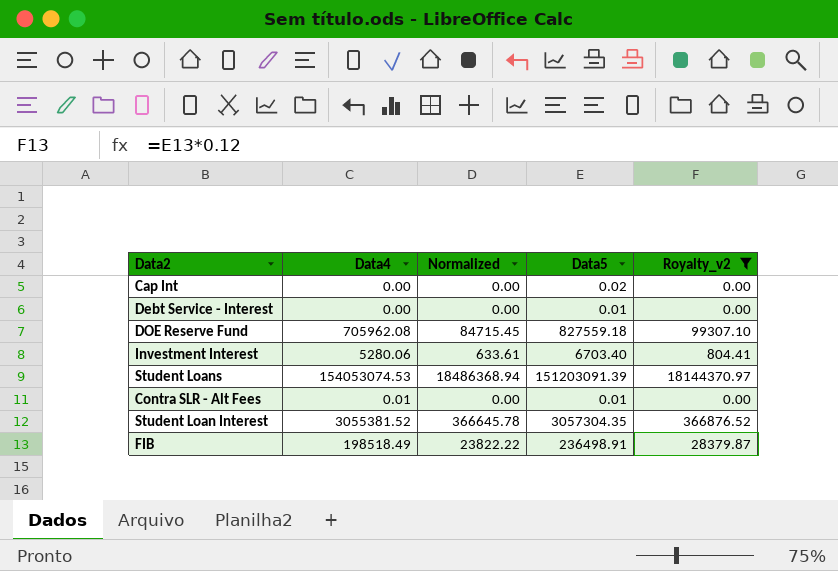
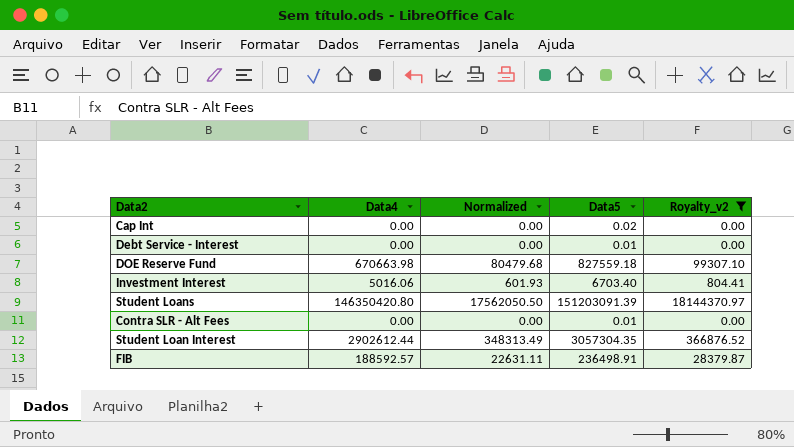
DOE Reserve Fund | Data4: 705962.08 -> 670663.98
DOE Reserve Fund | Normalized: 84715.45 -> 80479.68
Investment Interest | Data4: 5280.06 -> 5016.06
Investment Interest | Normalized: 633.61 -> 601.93
Student Loans | Data4: 154053074.53 -> 146350420.80
Student Loans | Normalized: 18486368.94 -> 17562050.50
Contra SLR - Alt Fees | Data4: 0.01 -> 0.00
Student Loan Interest | Data4: 3055381.52 -> 2902612.44
Student Loan Interest | Normalized: 366645.78 -> 348313.49
FIB | Data4: 198518.49 -> 188592.57
FIB | Normalized: 23822.22 -> 22631.11

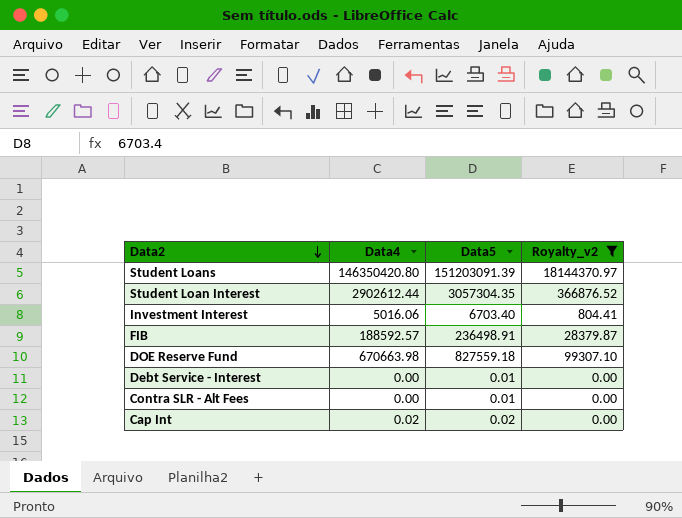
row order: none -> Data2 descending
column Normalized | formula: [Data4] * 0.12 -> none
Cap Int | Data4: 0.00 -> 0.02

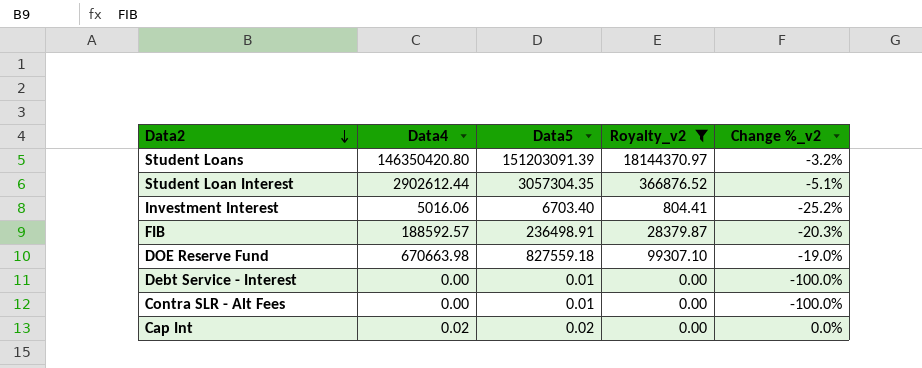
column Change %_v2 | formula: none -> ([Data4] - [Data5]) / [Data5]

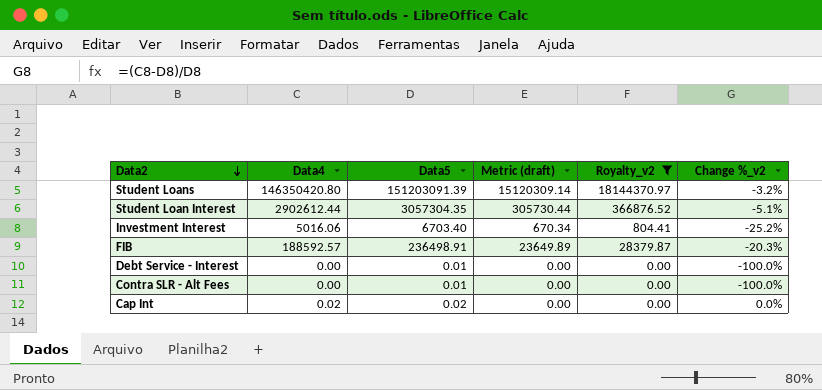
column Metric (draft) | formula: none -> [Data5] * 0.1
row DOE Reserve Fund: 670663.98 | 827559.18 | 99307.10 | -19.0% -> none

